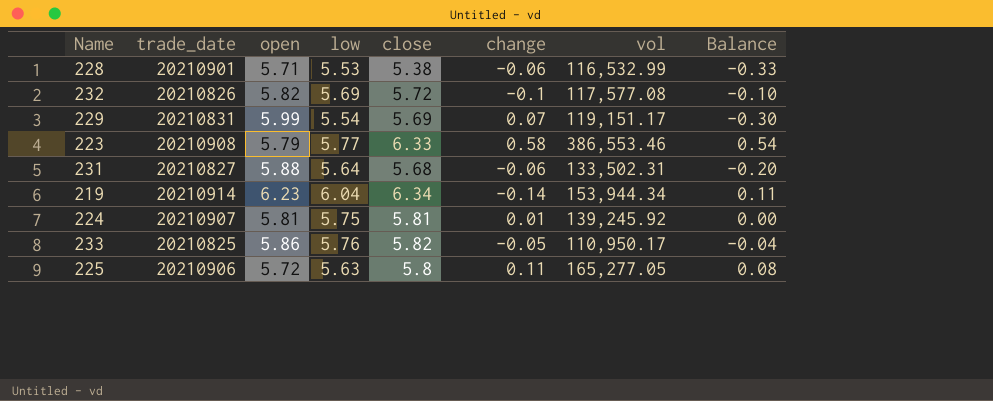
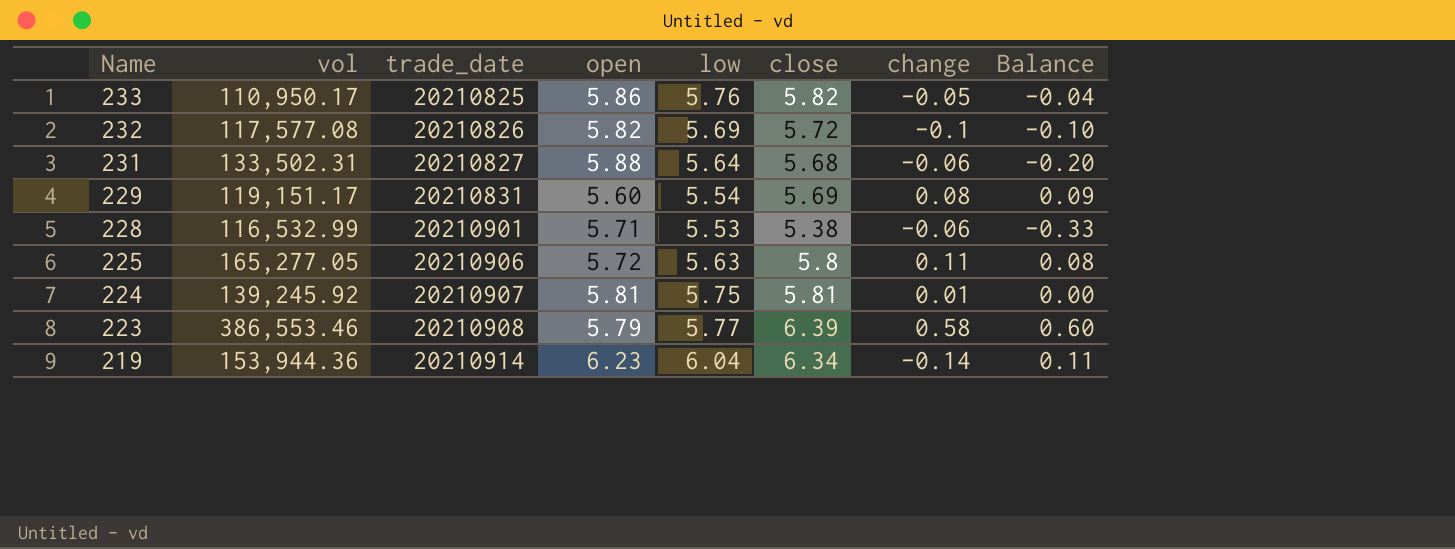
row order: none -> Name descending
column vol | position: 7 -> 2
229 | open: 5.99 -> 5.60
229 | change: 0.07 -> 0.08
229 | Balance: -0.30 -> 0.09
223 | close: 6.33 -> 6.39
223 | Balance: 0.54 -> 0.60
219 | vol: 153,944.34 -> 153,944.36

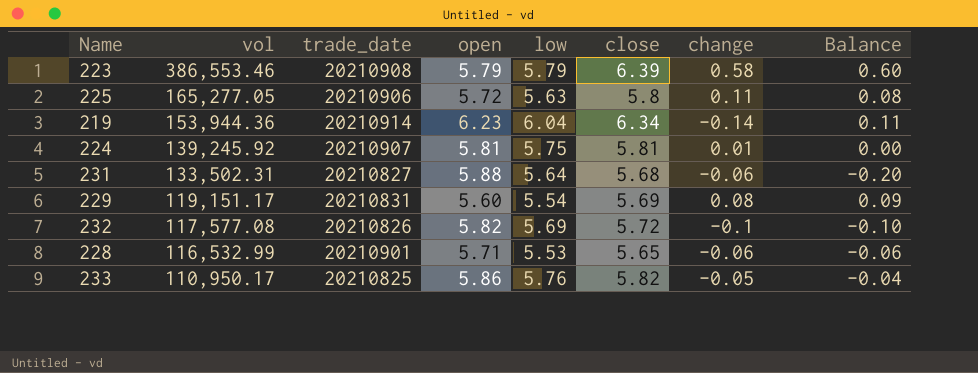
row order: Name descending -> vol descending
223 | low: 5.77 -> 5.79
228 | close: 5.38 -> 5.65
228 | Balance: -0.33 -> -0.06

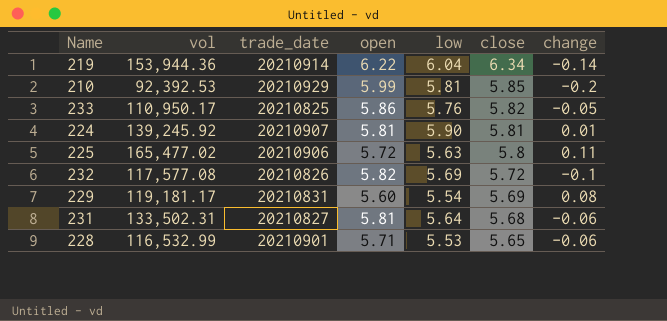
row order: vol descending -> close descending
column Balance | formula: [close] - [open] -> none
row 223: 386,553.46 | 20210908 | 5.79 | 5.79 | 6.39 | 0.58 | 0.60 -> none
219 | open: 6.23 -> 6.22
row 210: none -> 92,392.53 | 20210929 | 5.99 | 5.81 | 5.85 | -0.2
224 | low: 5.75 -> 5.90
225 | vol: 165,277.05 -> 165,477.02
229 | vol: 119,151.17 -> 119,181.17
231 | open: 5.88 -> 5.81

